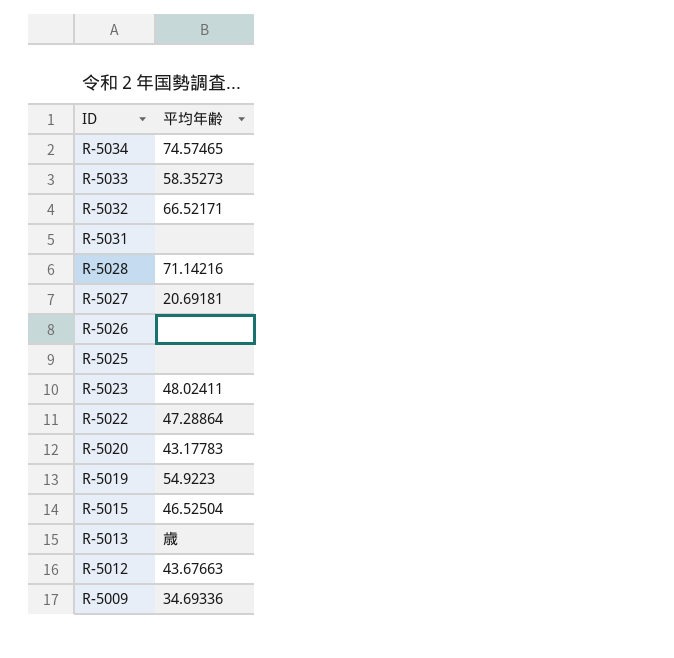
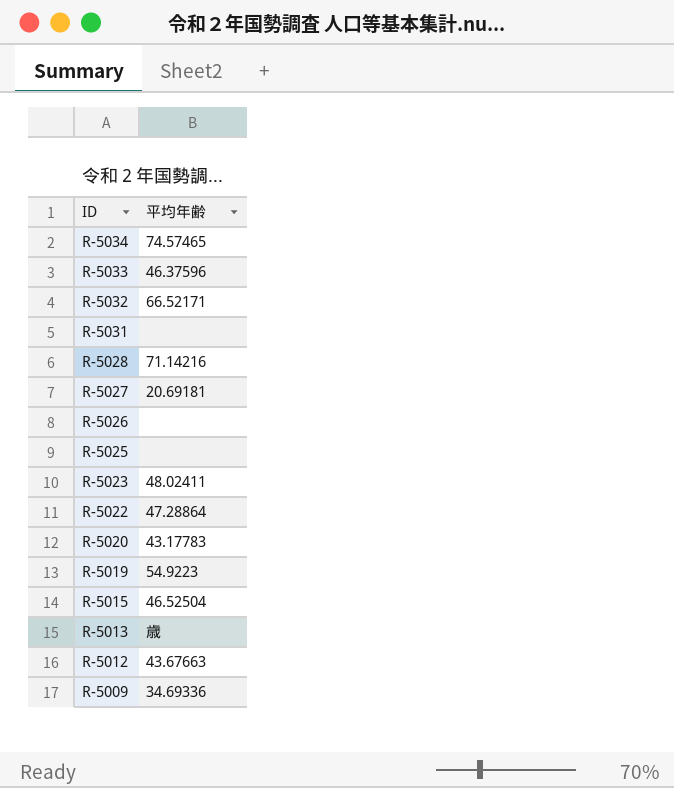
R-5033 | 平均年齢: 58.35273 -> 46.37596

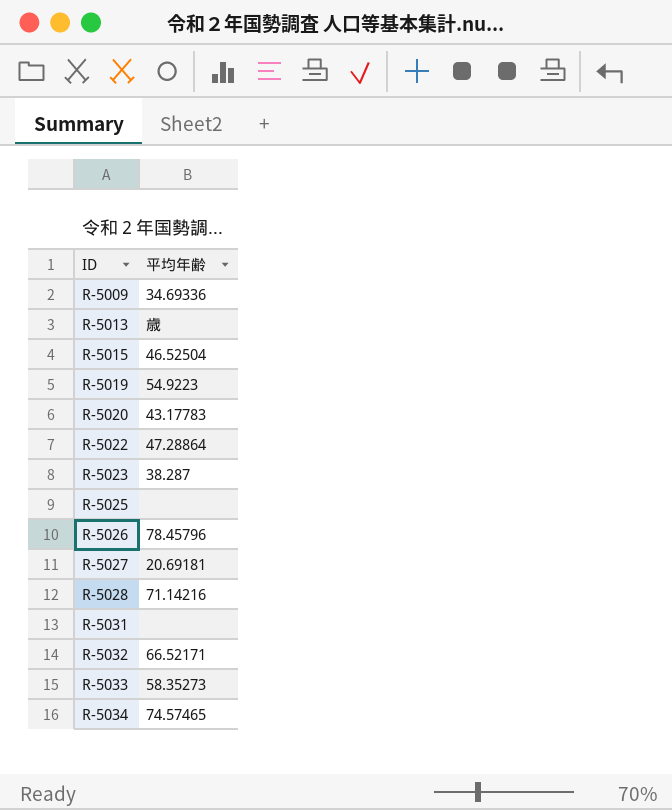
row order: ID descending -> ID ascending
row R-5012: 43.67663 -> none
R-5023 | 平均年齢: 48.02411 -> 38.287
R-5026 | 平均年齢: none -> 78.45796
R-5033 | 平均年齢: 46.37596 -> 58.35273

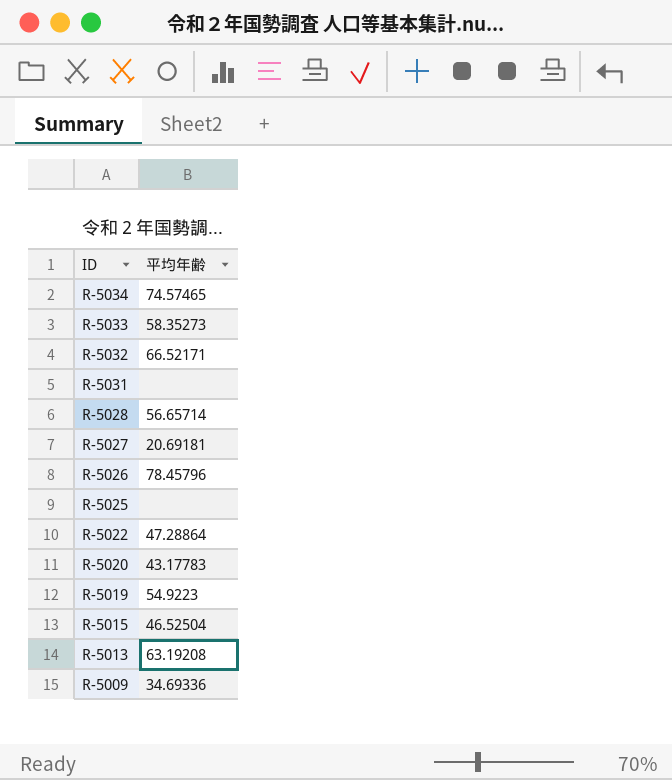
row order: ID ascending -> ID descending
row R-5023: 38.287 -> none
R-5028 | 平均年齢: 71.14216 -> 56.65714
R-5013 | 平均年齢: 歳 -> 63.19208

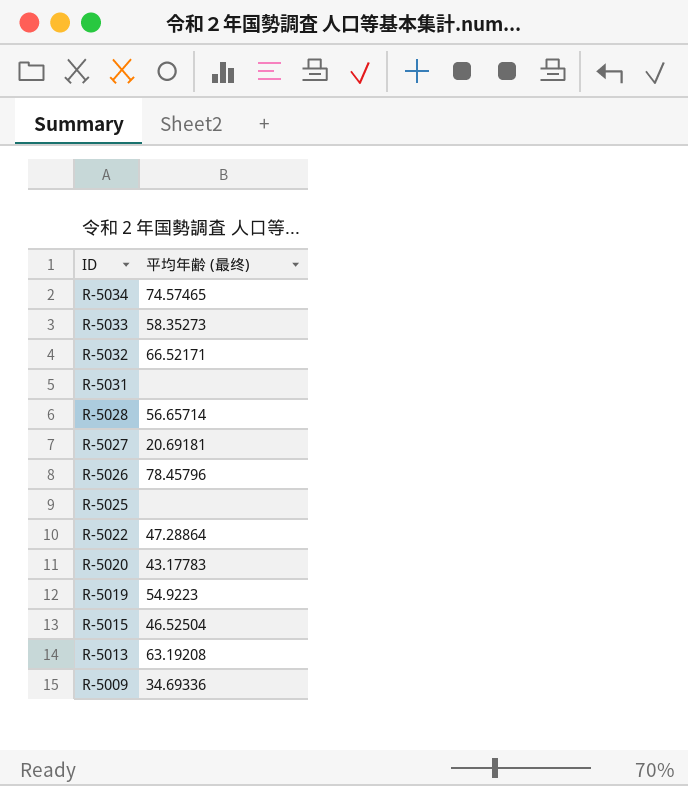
column name: 平均年齢 -> 平均年齢 (最终)

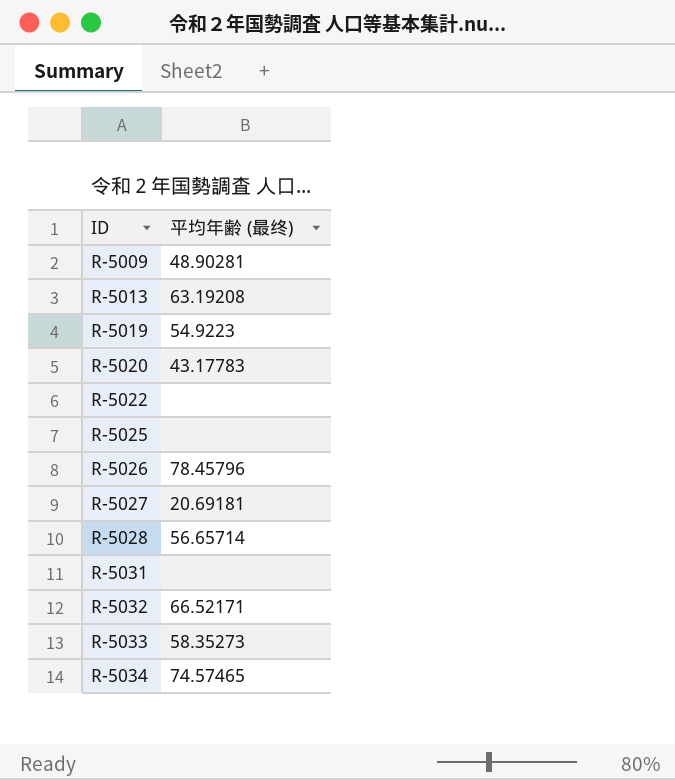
row order: ID descending -> ID ascending
row R-5015: 46.52504 -> none
R-5009 | 平均年齢 (最终): 34.69336 -> 48.90281
R-5022 | 平均年齢 (最终): 47.28864 -> none

